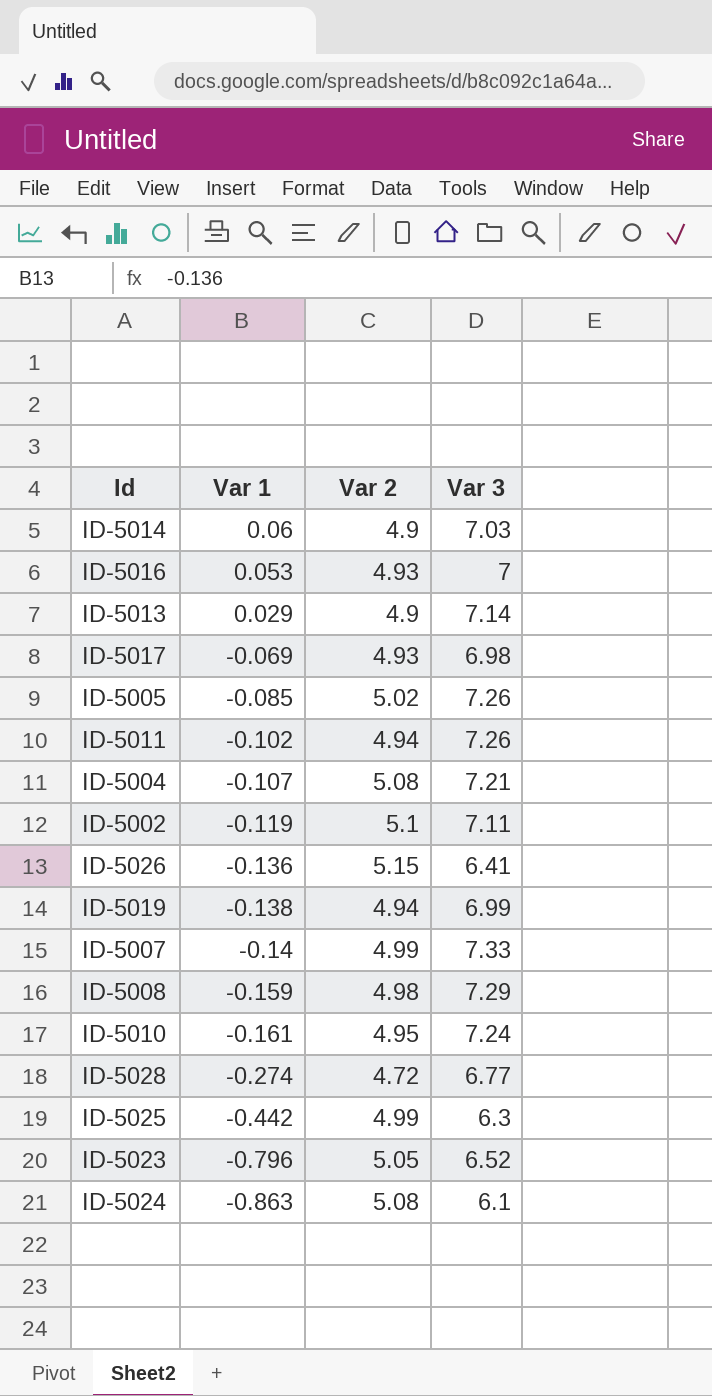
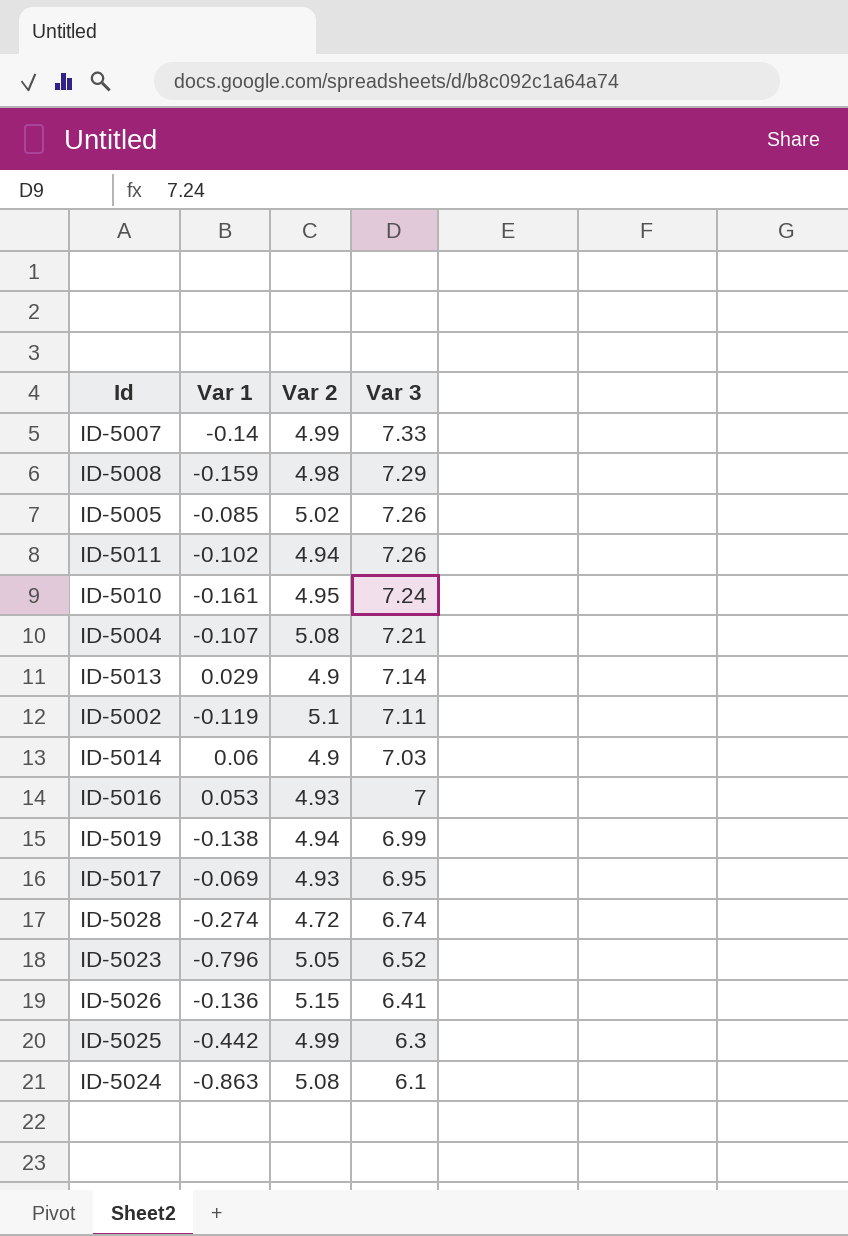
row order: Var 1 descending -> Var 3 descending
ID-5017 | Var 3: 6.98 -> 6.95
ID-5028 | Var 3: 6.77 -> 6.74

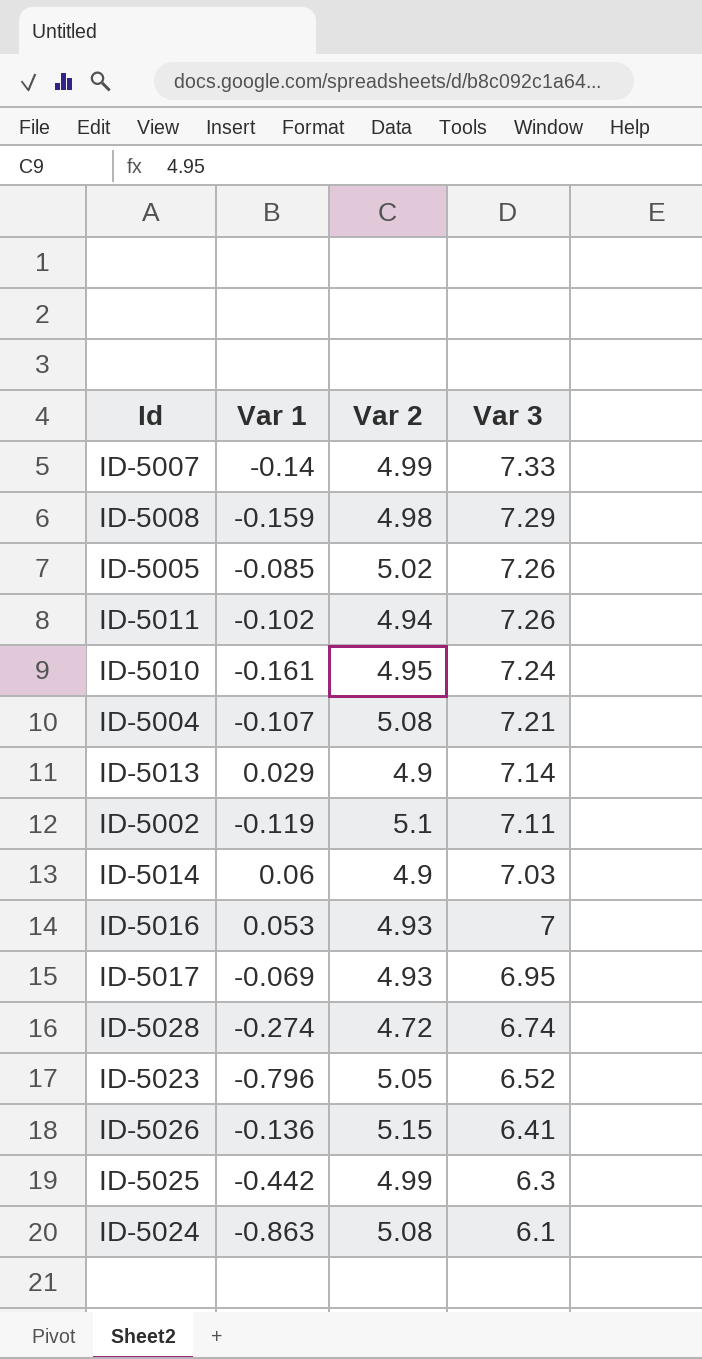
row ID-5019: -0.138 | 4.94 | 6.99 -> none

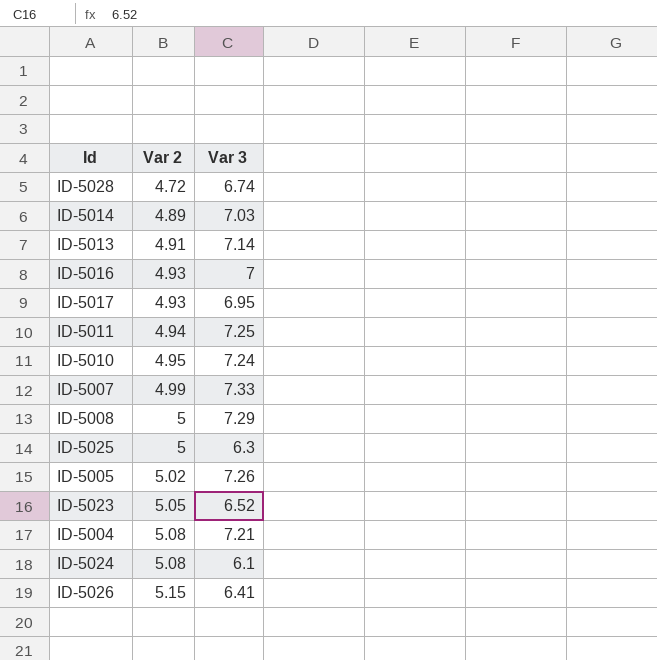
row order: Var 3 descending -> Var 2 ascending
column Var 1 | position: 2 -> none
row ID-5002: -0.119 | 5.1 | 7.11 -> none
ID-5014 | Var 2: 4.9 -> 4.89
ID-5013 | Var 2: 4.9 -> 4.91
ID-5011 | Var 3: 7.26 -> 7.25
ID-5008 | Var 2: 4.98 -> 5
ID-5025 | Var 2: 4.99 -> 5

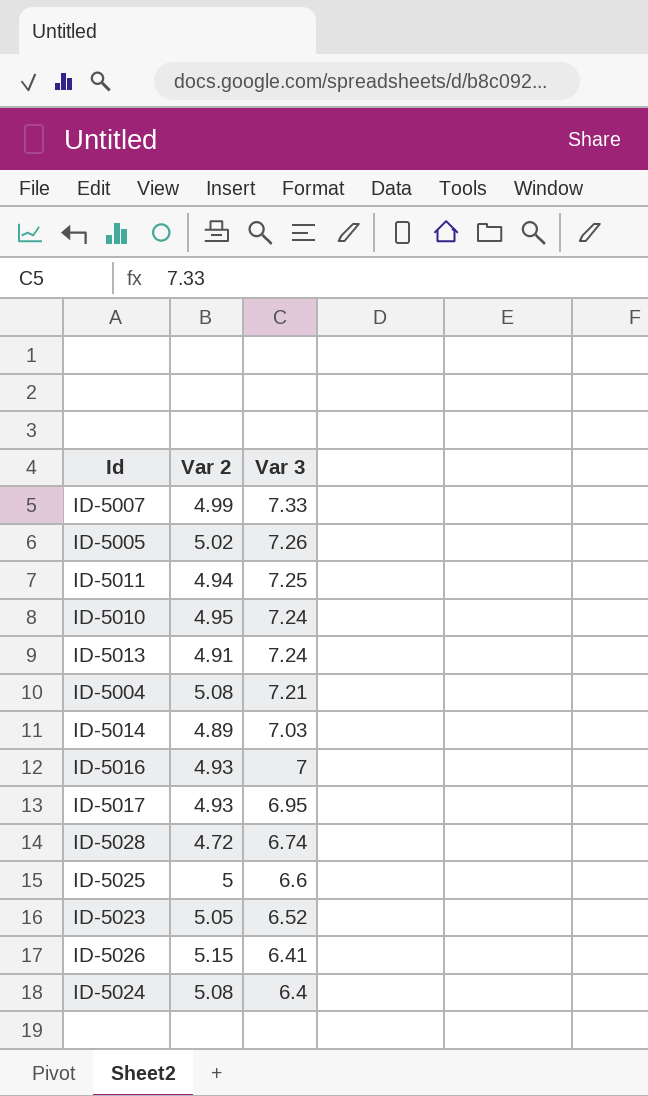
row order: Var 2 ascending -> Var 3 descending
row ID-5008: 5 | 7.29 -> none
ID-5013 | Var 3: 7.14 -> 7.24
ID-5025 | Var 3: 6.3 -> 6.6
ID-5024 | Var 3: 6.1 -> 6.4

